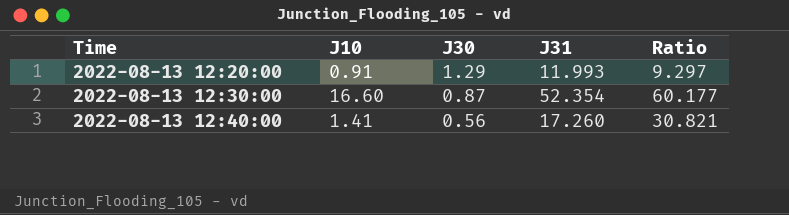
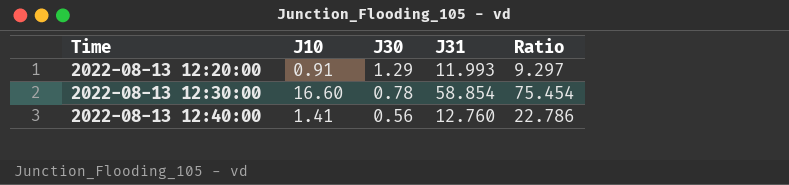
2022-08-13 12:30:00 | J30: 0.87 -> 0.78
2022-08-13 12:30:00 | J31: 52.354 -> 58.854
2022-08-13 12:30:00 | Ratio: 60.177 -> 75.454
2022-08-13 12:40:00 | J31: 17.260 -> 12.760
2022-08-13 12:40:00 | Ratio: 30.821 -> 22.786

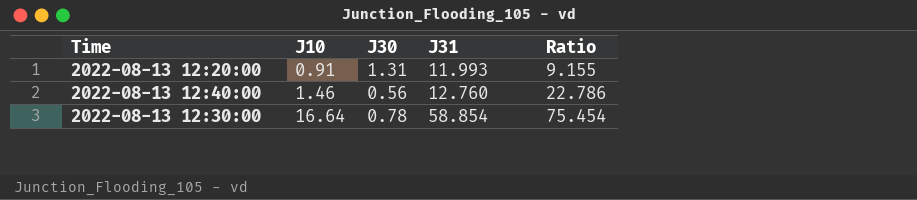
row order: Time ascending -> J10 ascending
2022-08-13 12:20:00 | J30: 1.29 -> 1.31
2022-08-13 12:20:00 | Ratio: 9.297 -> 9.155
2022-08-13 12:40:00 | J10: 1.41 -> 1.46
2022-08-13 12:30:00 | J10: 16.60 -> 16.64

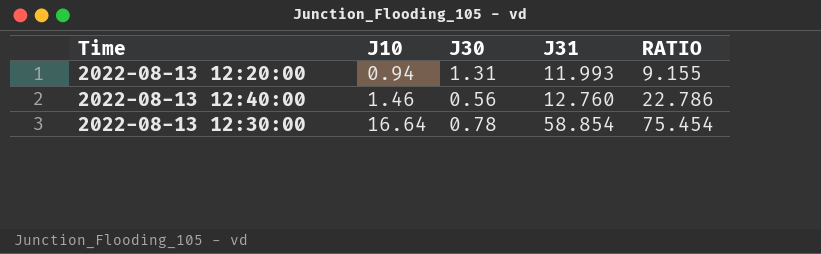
column name: Ratio -> RATIO
2022-08-13 12:20:00 | J10: 0.91 -> 0.94

